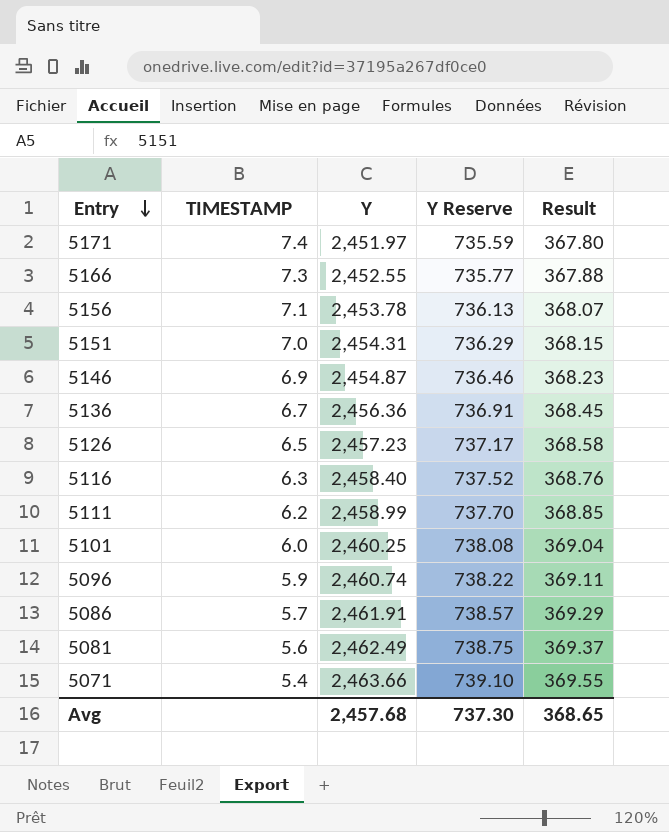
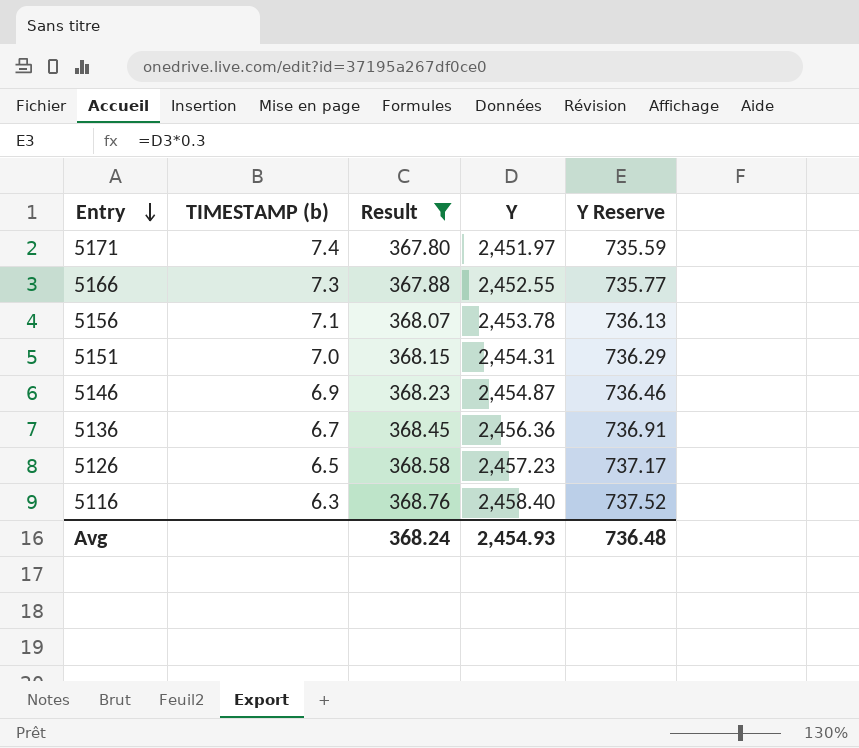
filter: none -> Result <= 368.76
column name: TIMESTAMP -> TIMESTAMP (b)
column Result | position: 5 -> 3
Avg | Result: 368.65 -> 368.24
Avg | Y: 2,457.68 -> 2,454.93
Avg | Y Reserve: 737.30 -> 736.48

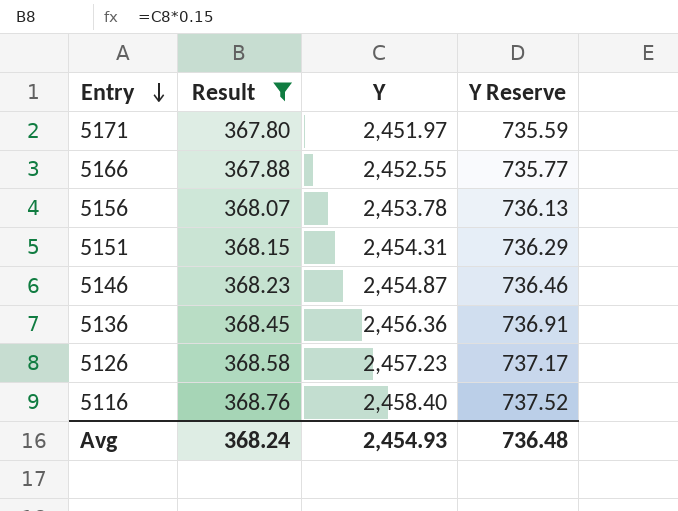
column TIMESTAMP (b) | position: 2 -> none

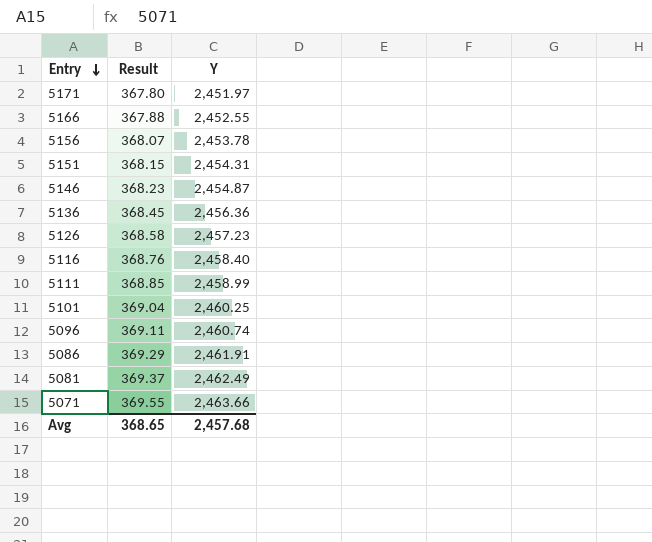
filter: Result <= 368.76 -> none
column Y Reserve | formula: [Y] * 0.3 -> none
Avg | Result: 368.24 -> 368.65
Avg | Y: 2,454.93 -> 2,457.68

